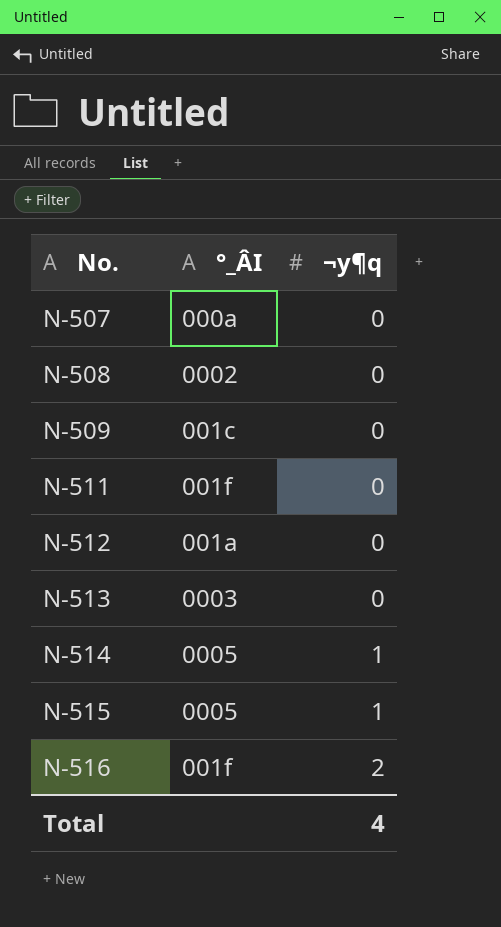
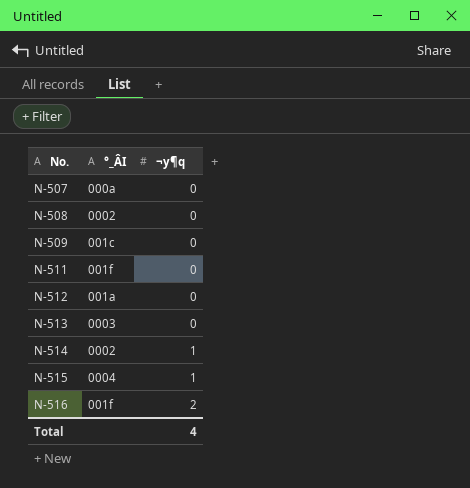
N-514 | °_ÂI: 0005 -> 0002
N-515 | °_ÂI: 0005 -> 0004

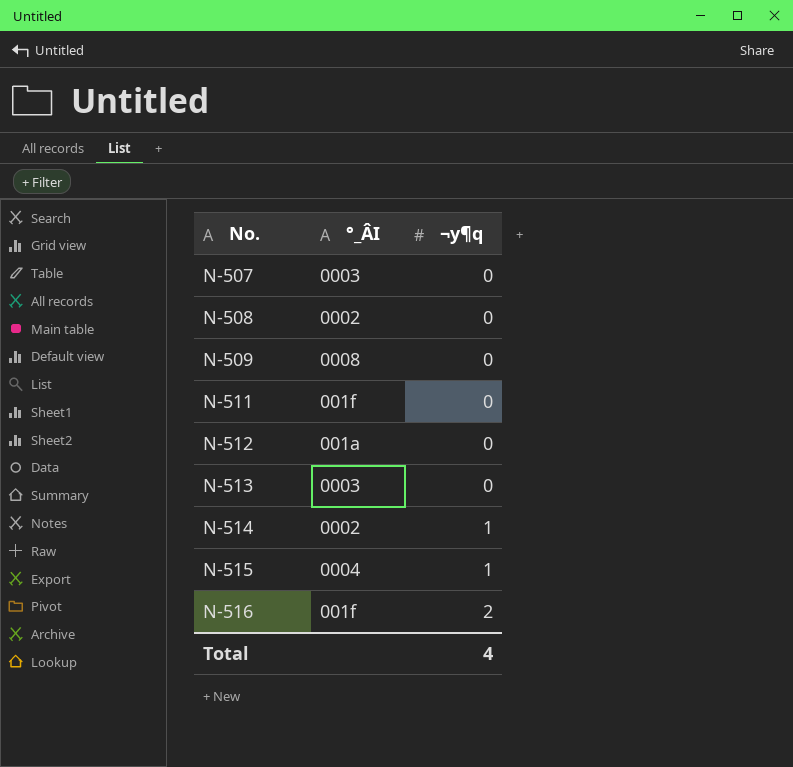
N-507 | °_ÂI: 000a -> 0003
N-509 | °_ÂI: 001c -> 0008

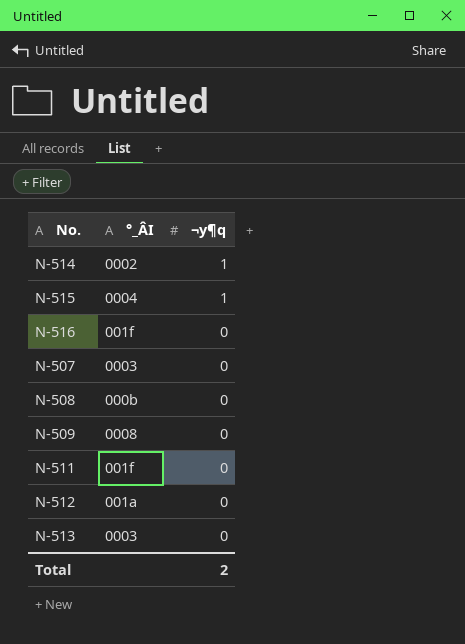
row order: No. ascending -> ¬y¶q descending
N-516 | ¬y¶q: 2 -> 0
N-508 | °_ÂI: 0002 -> 000b
Total | ¬y¶q: 4 -> 2

